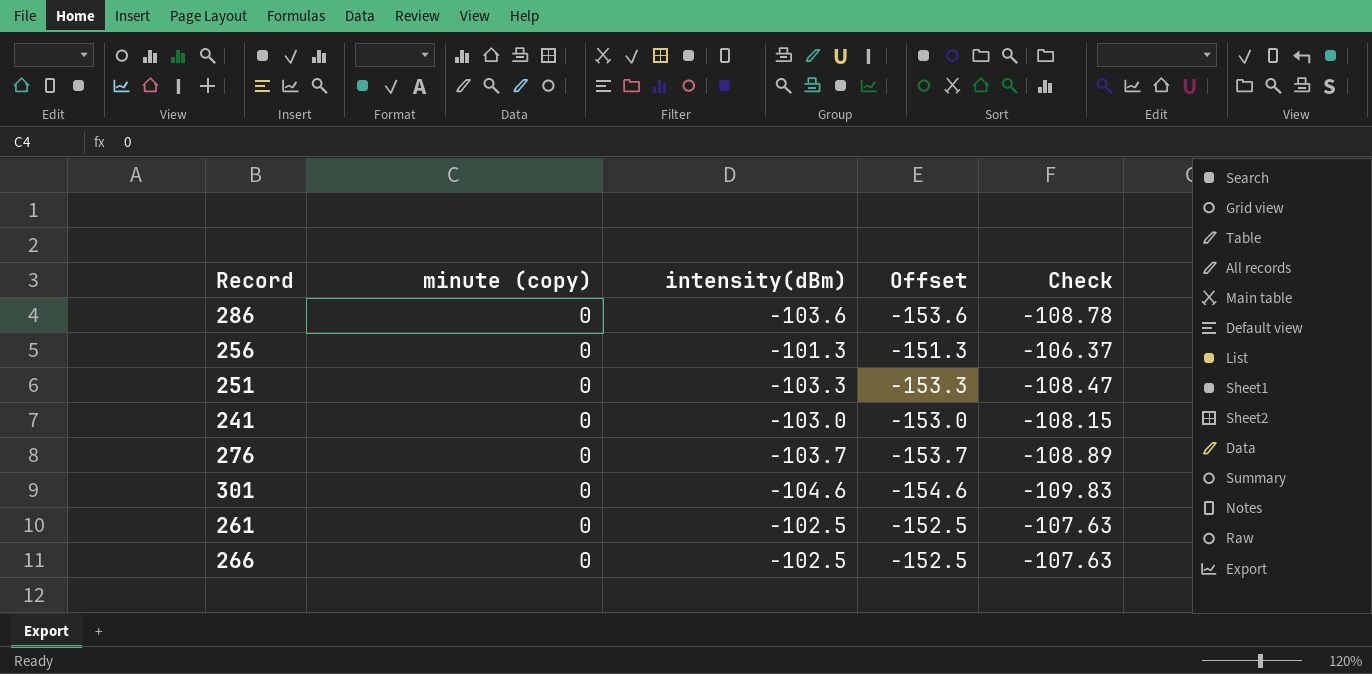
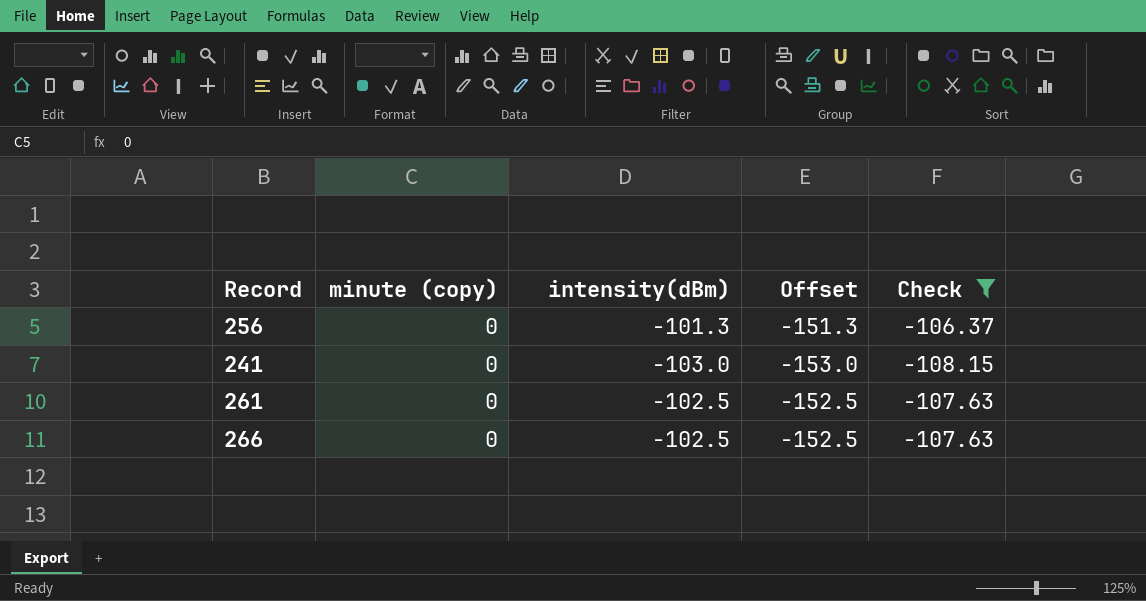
filter: none -> Check >= -108.15

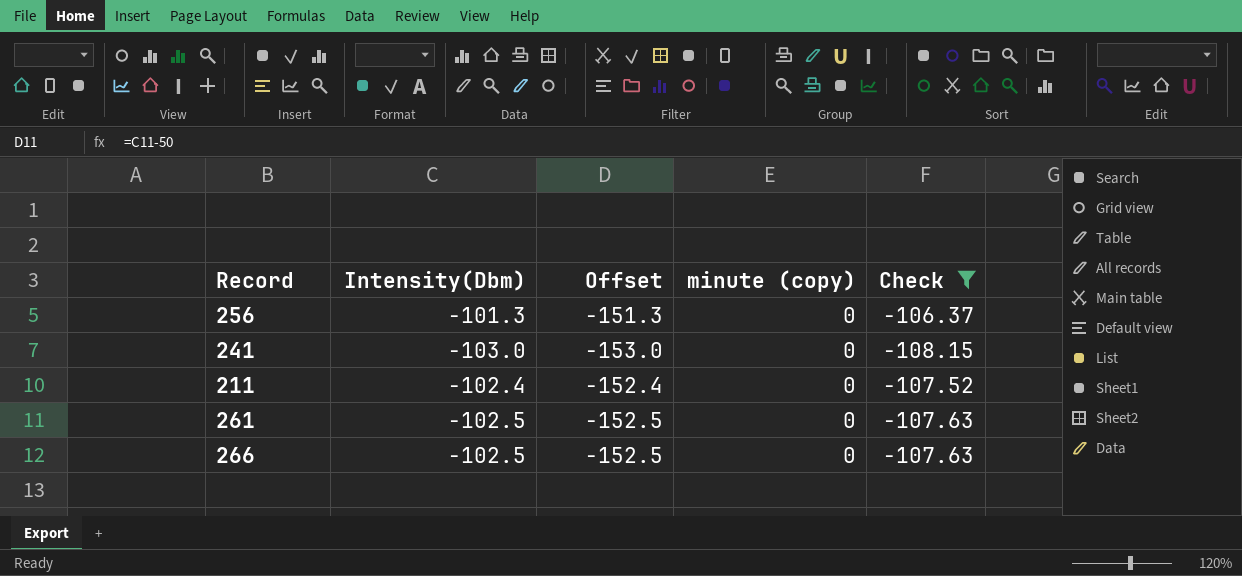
column name: intensity(dBm) -> Intensity(Dbm)
column minute (copy) | position: 2 -> 4
row 211: none -> -102.4 | -152.4 | 0 | -107.52

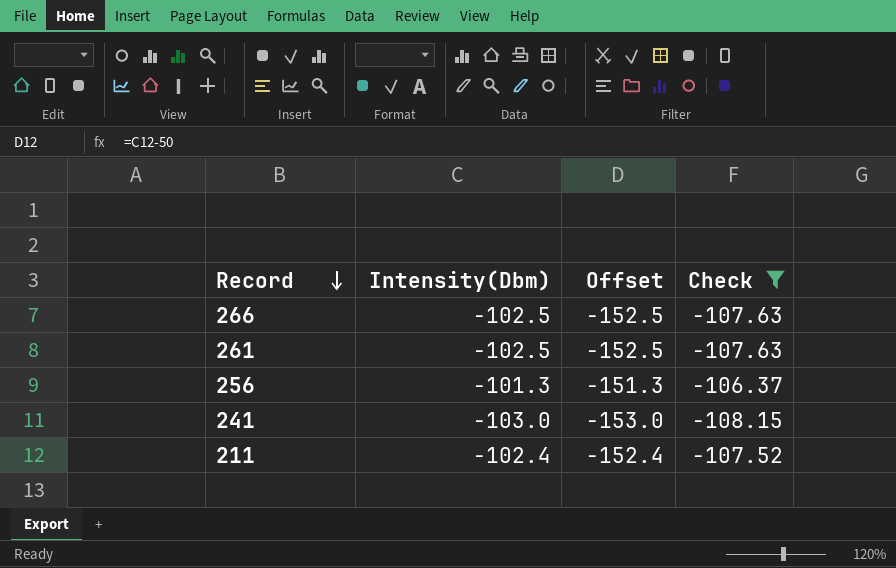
row order: none -> Record descending
column minute (copy) | position: 4 -> none

